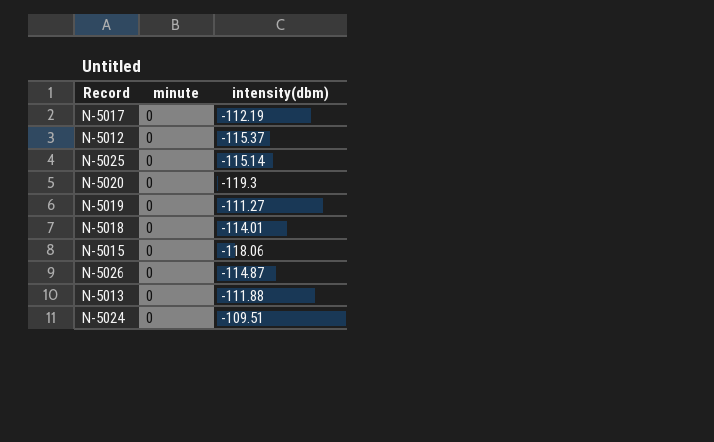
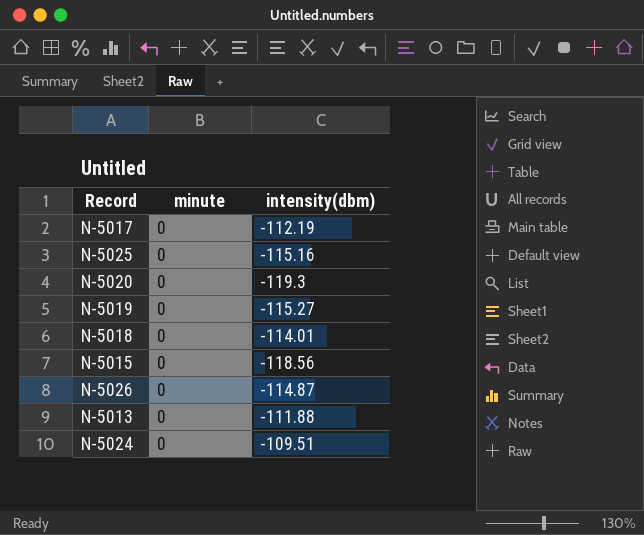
row N-5012: 0 | -115.37 -> none
N-5025 | intensity(dbm): -115.14 -> -115.16
N-5019 | intensity(dbm): -111.27 -> -115.27
N-5015 | intensity(dbm): -118.06 -> -118.56

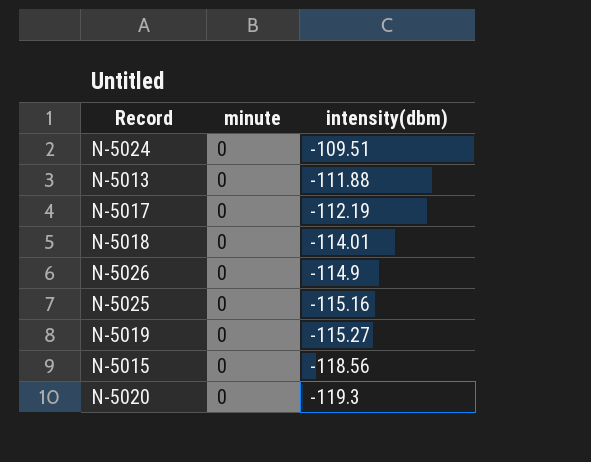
row order: none -> intensity(dbm) descending
N-5026 | intensity(dbm): -114.87 -> -114.9

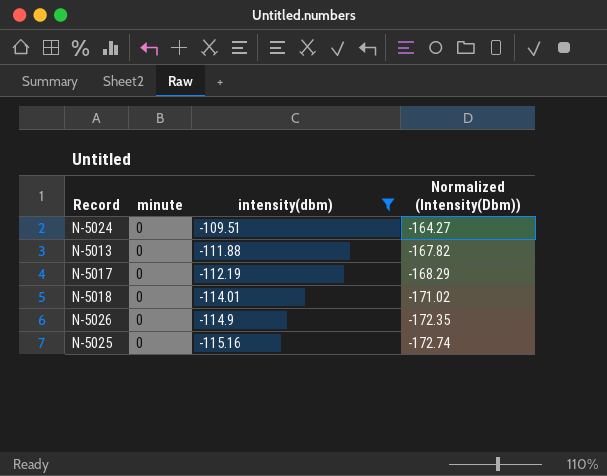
filter: none -> intensity(dbm) >= -115.16
column Normalized (Intensity(Dbm)) | formula: none -> [intensity(dbm)] * 1.5

